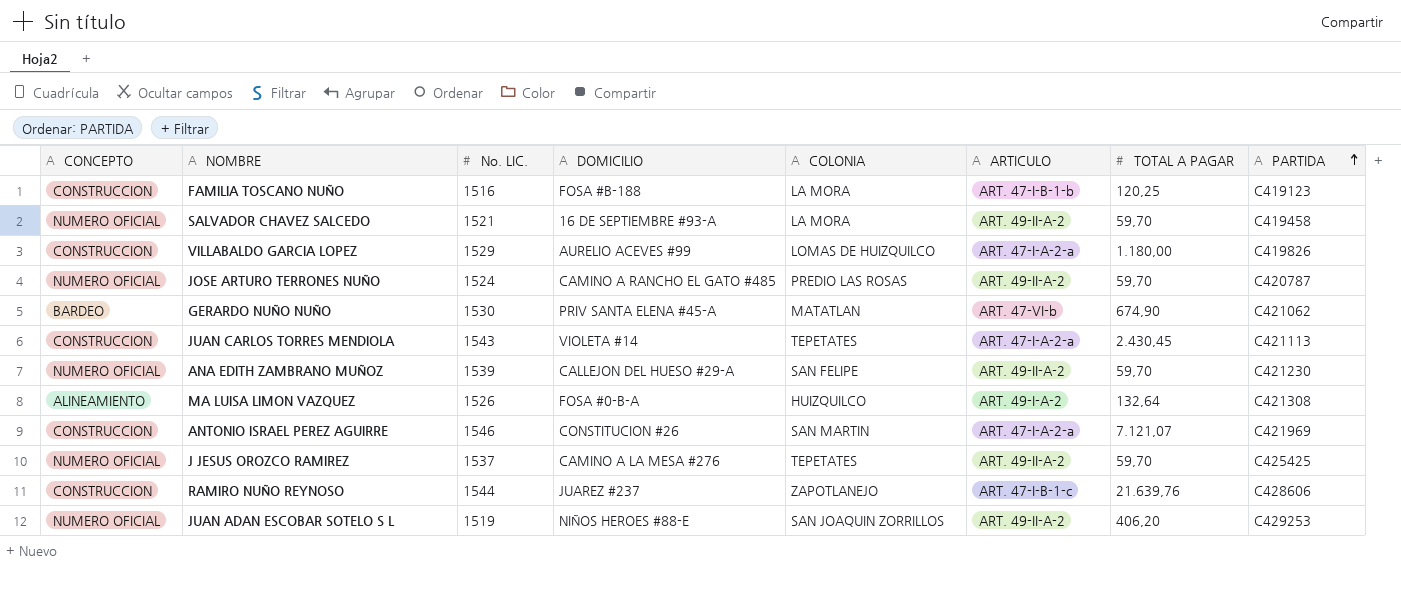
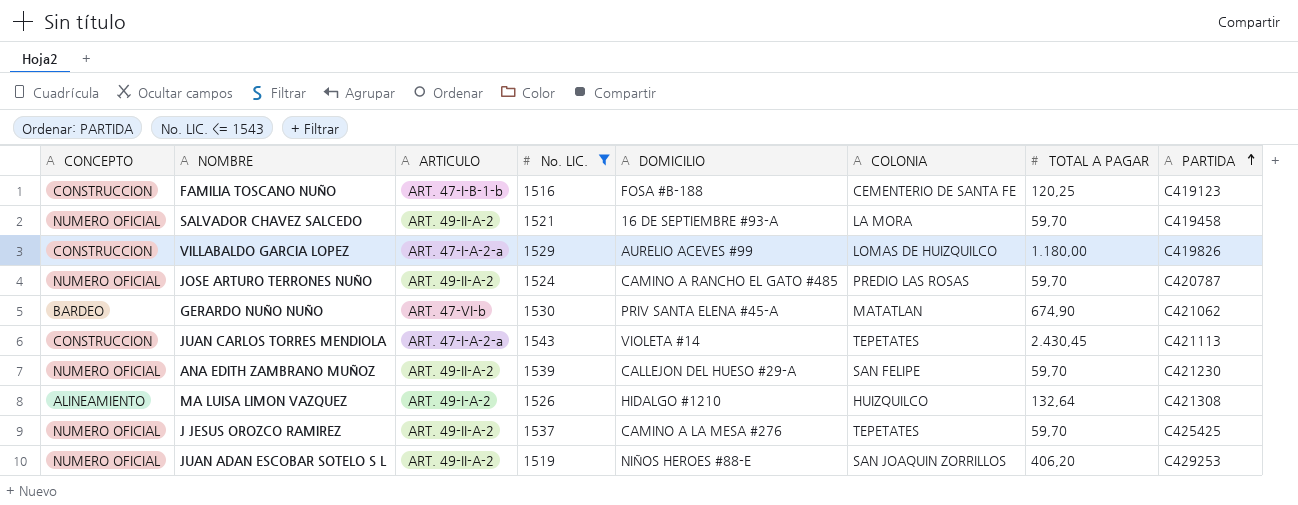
filter: none -> No. LIC. <= 1543
column ARTICULO | position: 6 -> 3
FAMILIA TOSCANO NUÑO | COLONIA: LA MORA -> CEMENTERIO DE SANTA FE
MA LUISA LIMON VAZQUEZ | DOMICILIO: FOSA #0-B-A -> HIDALGO #1210

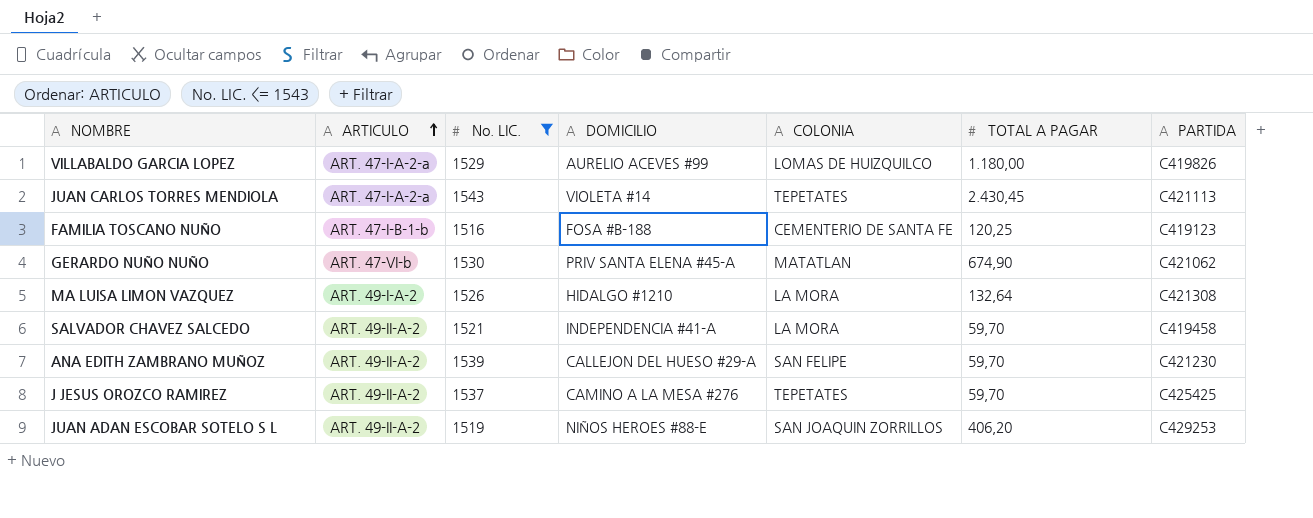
row order: PARTIDA ascending -> ARTICULO ascending
column CONCEPTO | position: 1 -> none
row JOSE ARTURO TERRONES NUÑO: NUMERO OFICIAL | ART. 49-II-A-2 | 1524 | CAMINO A RANCHO EL GATO #485 | PREDIO LAS ROSAS | 59,70 | C420787 -> none
MA LUISA LIMON VAZQUEZ | COLONIA: HUIZQUILCO -> LA MORA
SALVADOR CHAVEZ SALCEDO | DOMICILIO: 16 DE SEPTIEMBRE #93-A -> INDEPENDENCIA #41-A

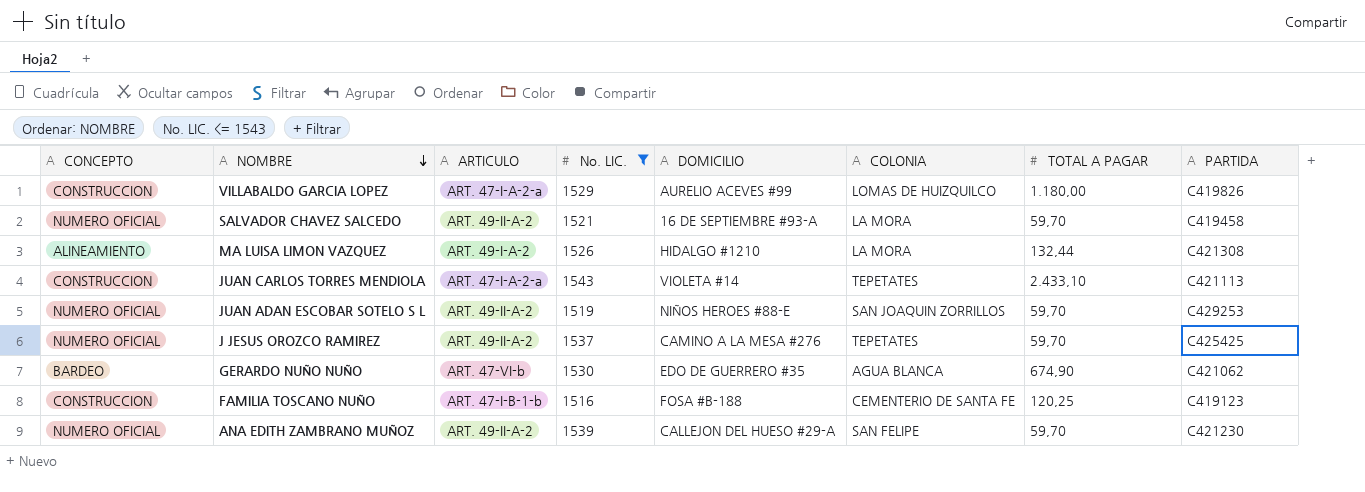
row order: ARTICULO ascending -> NOMBRE descending
column CONCEPTO | position: none -> 1
SALVADOR CHAVEZ SALCEDO | DOMICILIO: INDEPENDENCIA #41-A -> 16 DE SEPTIEMBRE #93-A
MA LUISA LIMON VAZQUEZ | TOTAL A PAGAR: 132,64 -> 132,44
JUAN CARLOS TORRES MENDIOLA | TOTAL A PAGAR: 2.430,45 -> 2.433,10
JUAN ADAN ESCOBAR SOTELO S L | TOTAL A PAGAR: 406,20 -> 59,70
GERARDO NUÑO NUÑO | DOMICILIO: PRIV SANTA ELENA #45-A -> EDO DE GUERRERO #35
GERARDO NUÑO NUÑO | COLONIA: MATATLAN -> AGUA BLANCA

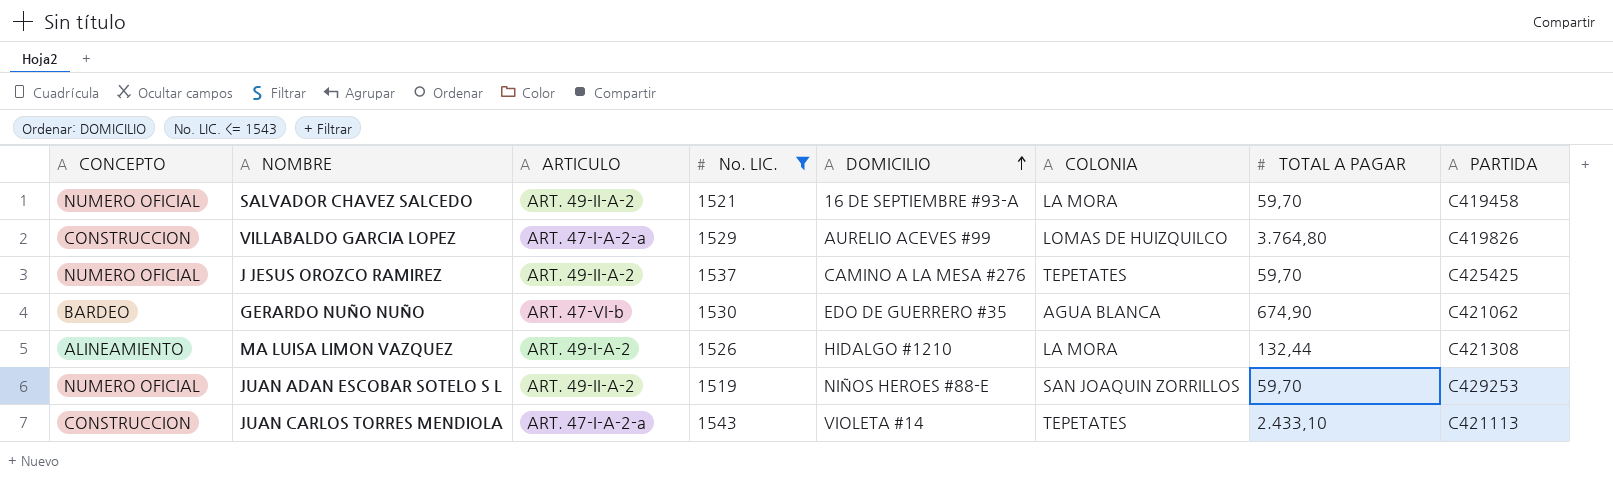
row order: NOMBRE descending -> DOMICILIO ascending
row FAMILIA TOSCANO NUÑO: CONSTRUCCION | ART. 47-I-B-1-b | 1516 | FOSA #B-188 | CEMENTERIO DE SANTA FE | 120,25 | C419123 -> none
row ANA EDITH ZAMBRANO MUÑOZ: NUMERO OFICIAL | ART. 49-II-A-2 | 1539 | CALLEJON DEL HUESO #29-A | SAN FELIPE | 59,70 | C421230 -> none
VILLABALDO GARCIA LOPEZ | TOTAL A PAGAR: 1.180,00 -> 3.764,80

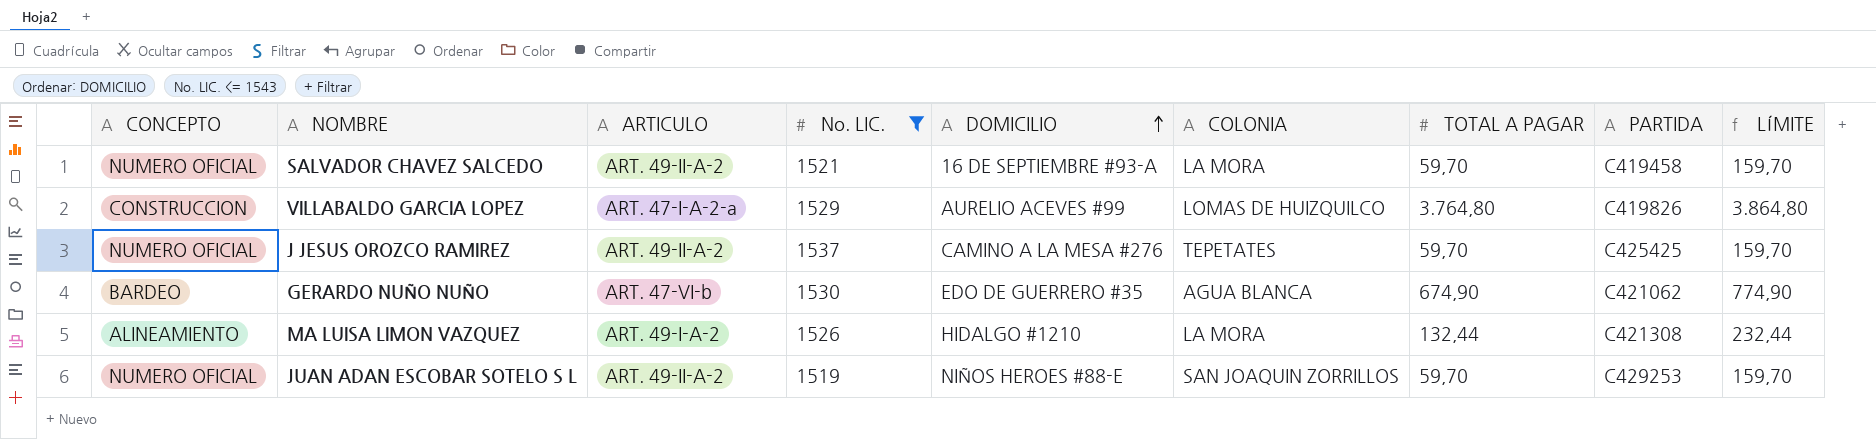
column LÍMITE | formula: none -> [TOTAL A PAGAR] + 100
row JUAN CARLOS TORRES MENDIOLA: CONSTRUCCION | ART. 47-I-A-2-a | 1543 | VIOLETA #14 | TEPETATES | 2.433,10 | C421113 -> none

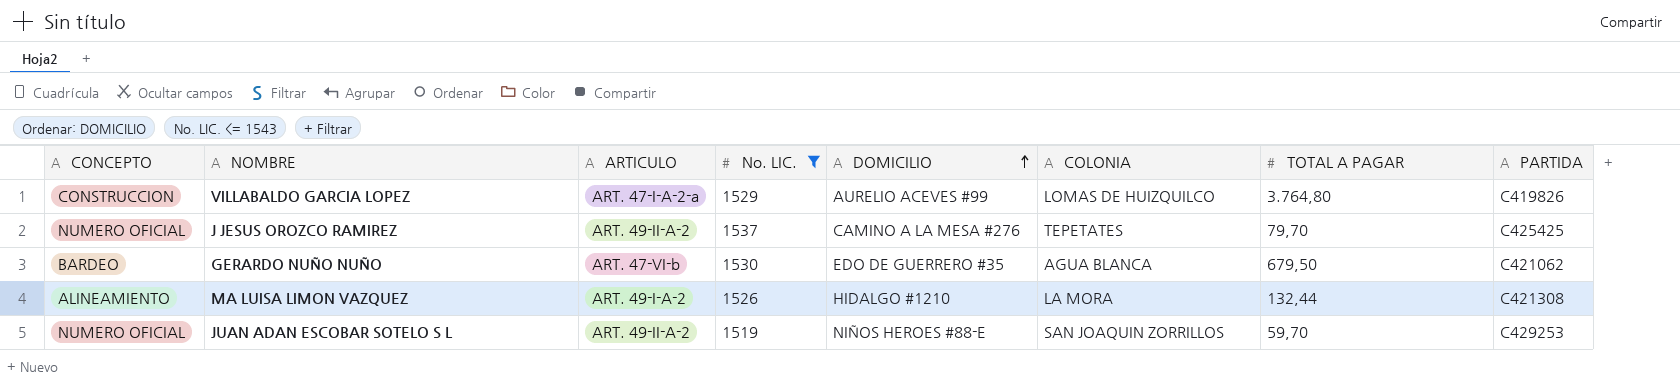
column LÍMITE | formula: [TOTAL A PAGAR] + 100 -> none
row SALVADOR CHAVEZ SALCEDO: NUMERO OFICIAL | ART. 49-II-A-2 | 1521 | 16 DE SEPTIEMBRE #93-A | LA MORA | 59,70 | C419458 | 159,70 -> none
J JESUS OROZCO RAMIREZ | TOTAL A PAGAR: 59,70 -> 79,70
GERARDO NUÑO NUÑO | TOTAL A PAGAR: 674,90 -> 679,50

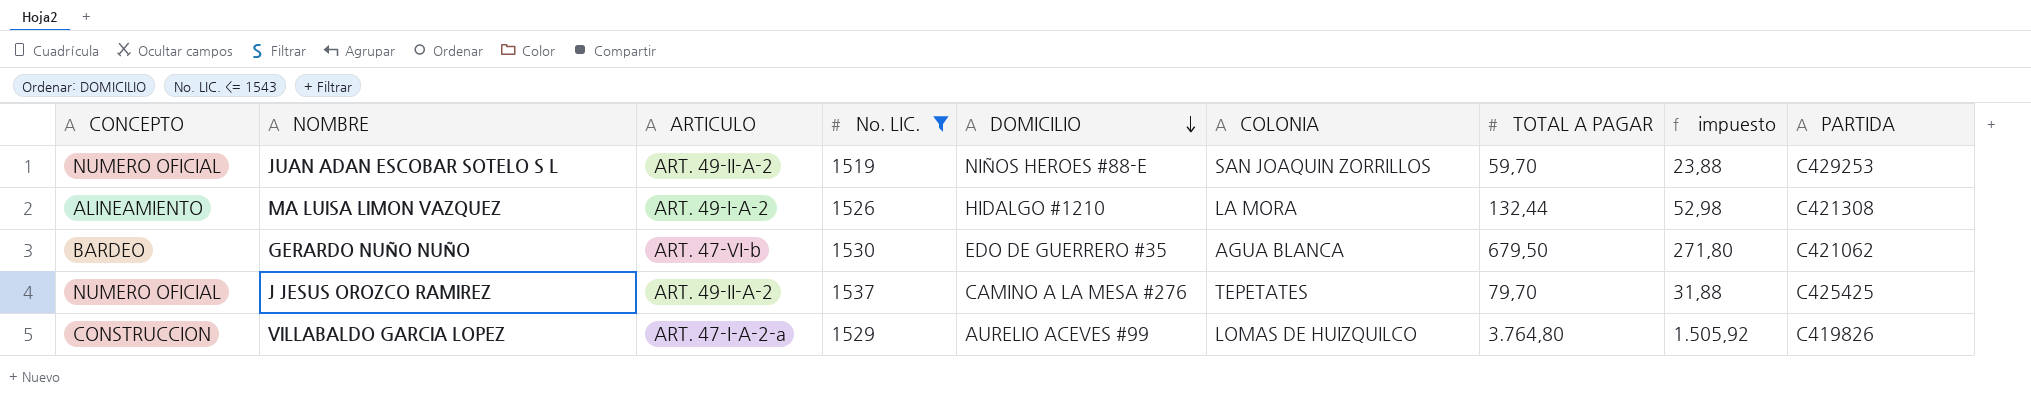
row order: DOMICILIO ascending -> DOMICILIO descending
column impuesto | formula: none -> [TOTAL A PAGAR] * 0,4

